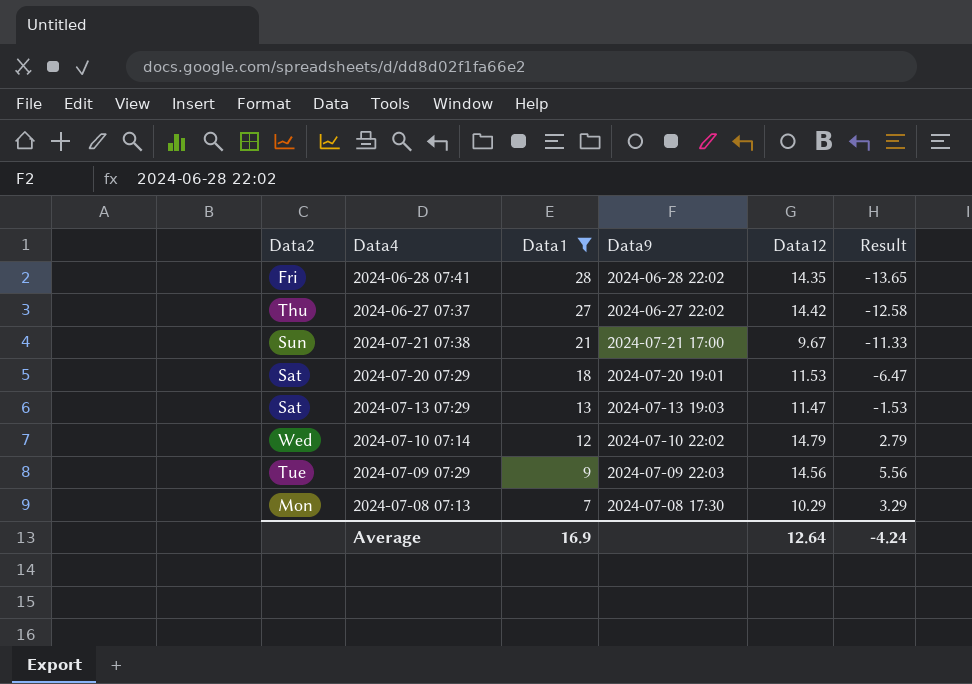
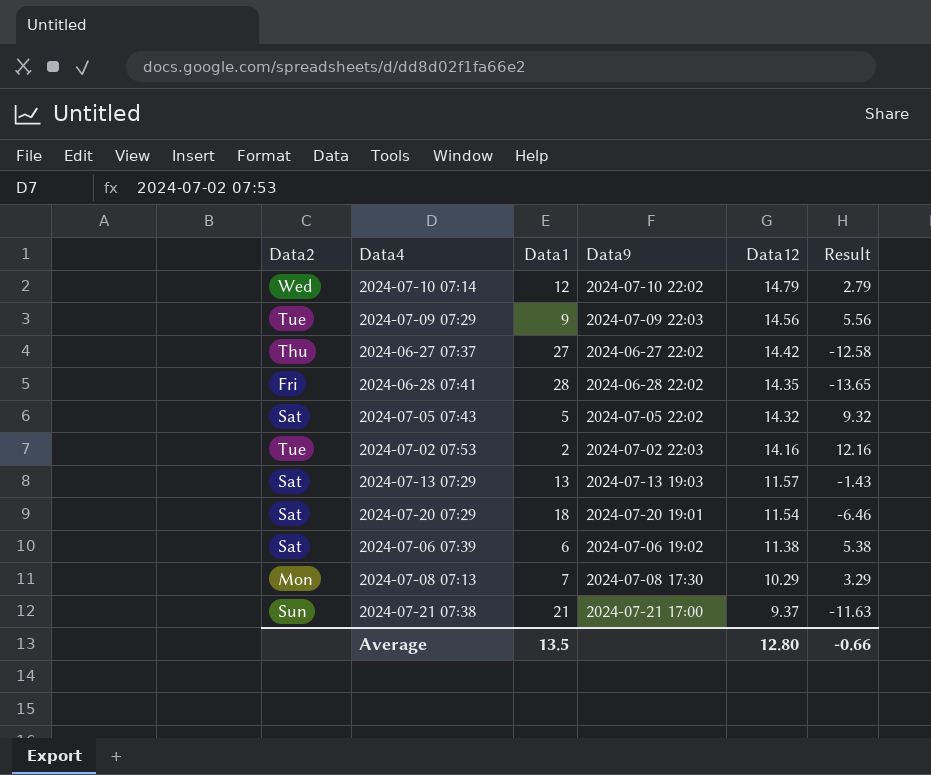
filter: Data1 >= 7 -> none
row order: Data1 descending -> Data12 descending
2024-07-13 07:29 | Data12: 11.47 -> 11.57
2024-07-13 07:29 | Result: -1.53 -> -1.43
2024-07-20 07:29 | Data12: 11.53 -> 11.54
2024-07-20 07:29 | Result: -6.47 -> -6.46
2024-07-21 07:38 | Data12: 9.67 -> 9.37
2024-07-21 07:38 | Result: -11.33 -> -11.63
Average | Data1: 16.9 -> 13.5
Average | Data12: 12.64 -> 12.80
Average | Result: -4.24 -> -0.66

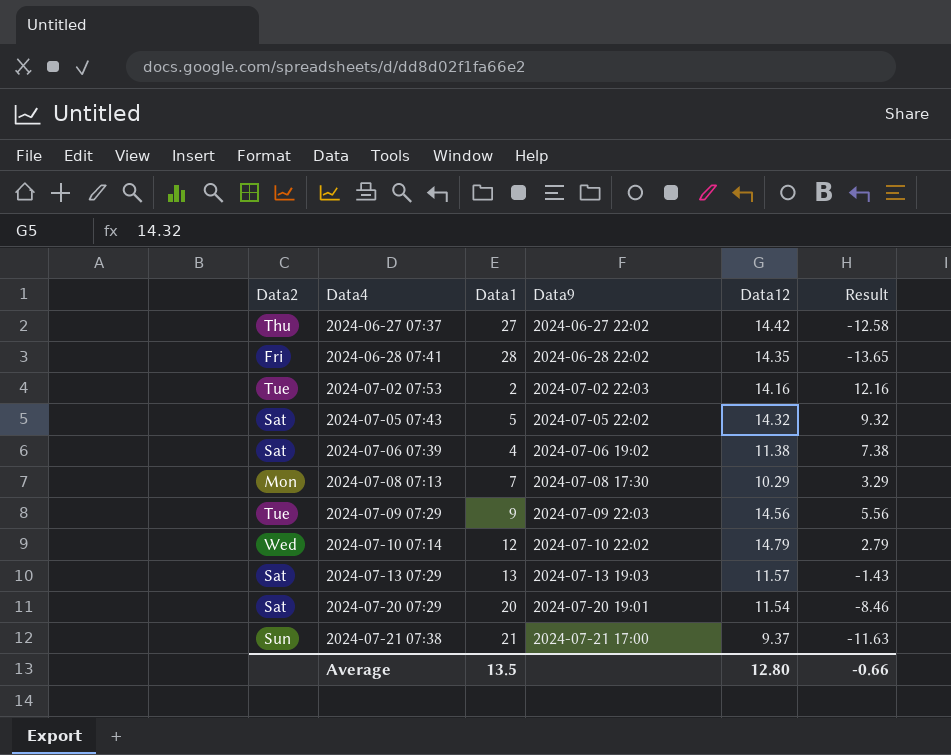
row order: Data12 descending -> Data4 ascending
2024-07-06 07:39 | Data1: 6 -> 4
2024-07-06 07:39 | Result: 5.38 -> 7.38
2024-07-20 07:29 | Data1: 18 -> 20
2024-07-20 07:29 | Result: -6.46 -> -8.46

